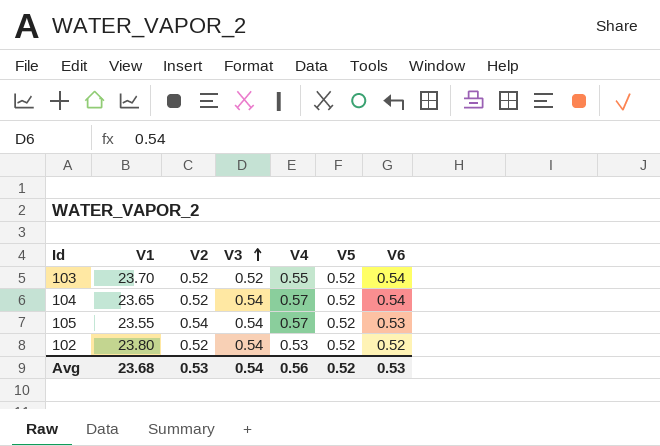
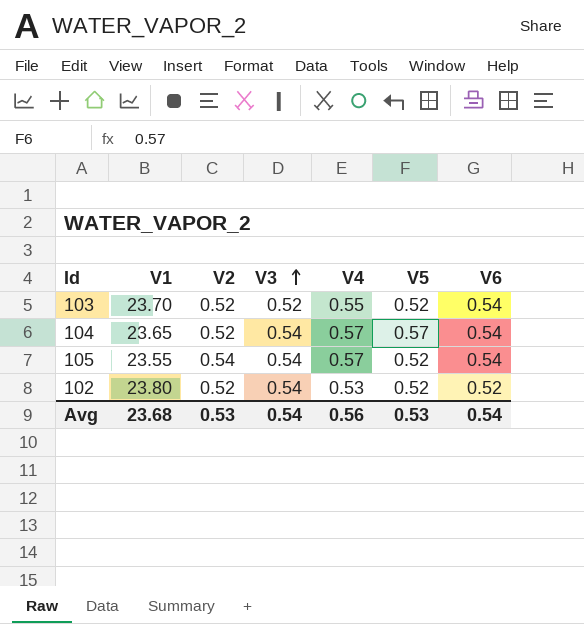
104 | V5: 0.52 -> 0.57
105 | V6: 0.53 -> 0.54
Avg | V5: 0.52 -> 0.53
Avg | V6: 0.53 -> 0.54

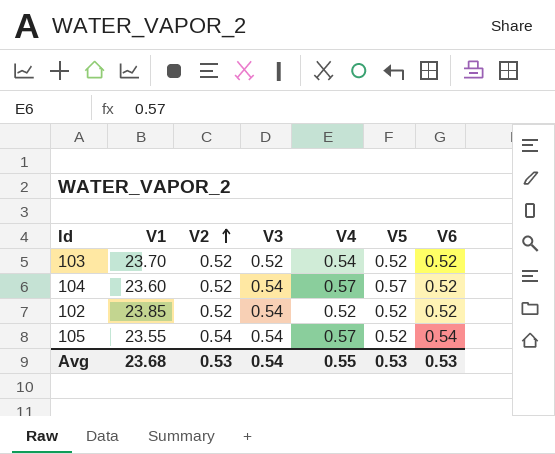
row order: V3 ascending -> V2 ascending
103 | V4: 0.55 -> 0.54
103 | V6: 0.54 -> 0.52
104 | V1: 23.65 -> 23.60
104 | V6: 0.54 -> 0.52
102 | V1: 23.80 -> 23.85
102 | V4: 0.53 -> 0.52
Avg | V4: 0.56 -> 0.55
Avg | V6: 0.54 -> 0.53

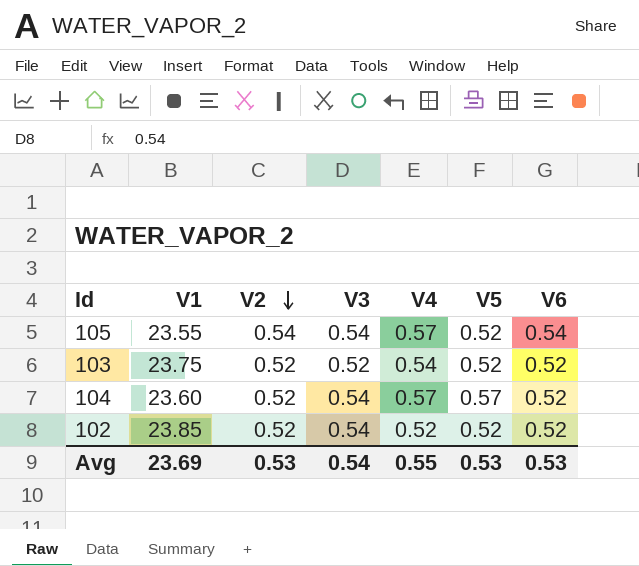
row order: V2 ascending -> V2 descending
103 | V1: 23.70 -> 23.75
Avg | V1: 23.68 -> 23.69

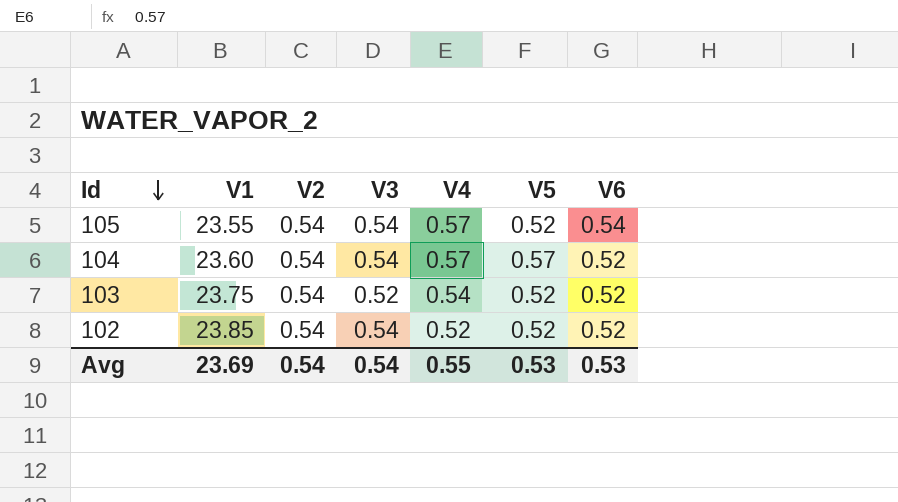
row order: V2 descending -> Id descending
104 | V2: 0.52 -> 0.54
103 | V2: 0.52 -> 0.54
102 | V2: 0.52 -> 0.54
Avg | V2: 0.53 -> 0.54

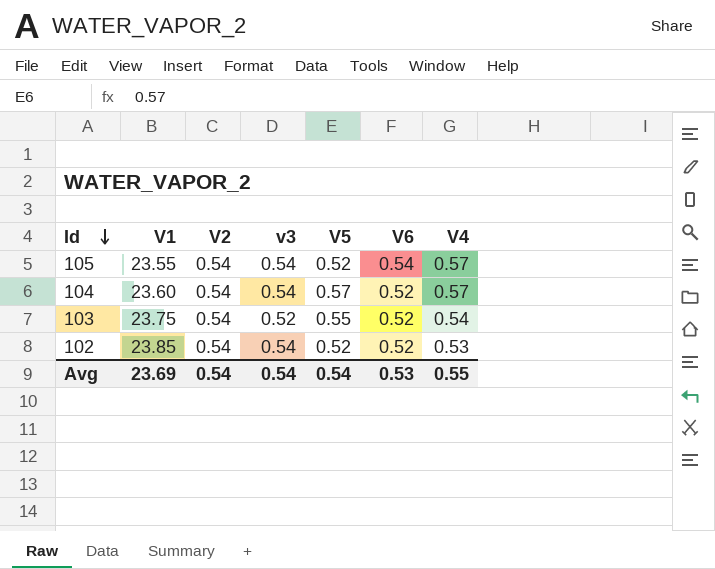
column name: V3 -> v3
column V4 | position: 5 -> 7
103 | V5: 0.52 -> 0.55
102 | V4: 0.52 -> 0.53
Avg | V5: 0.53 -> 0.54

